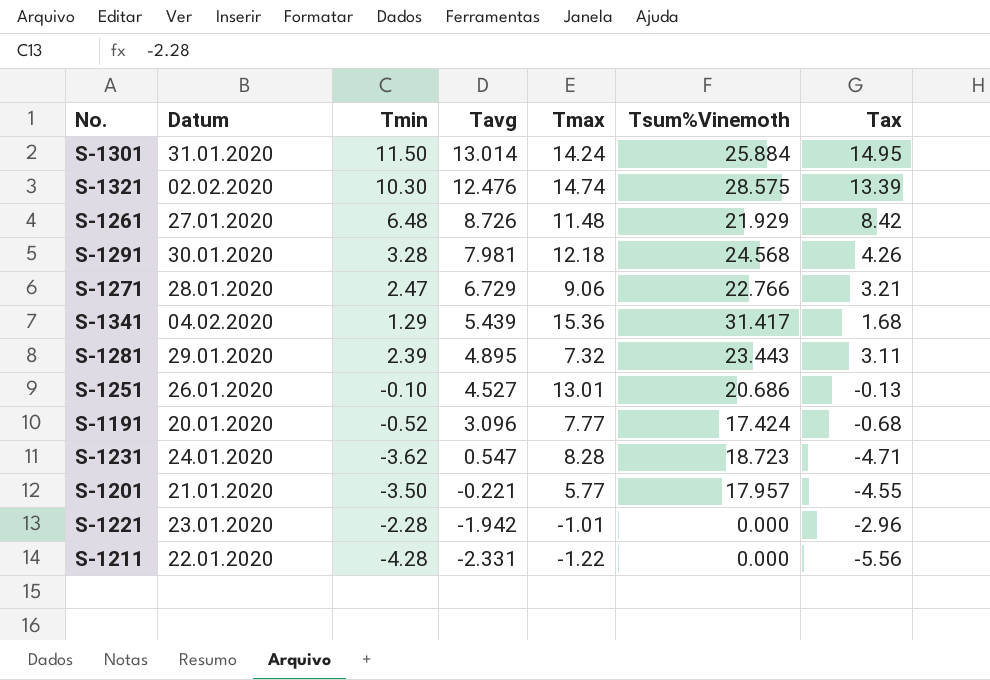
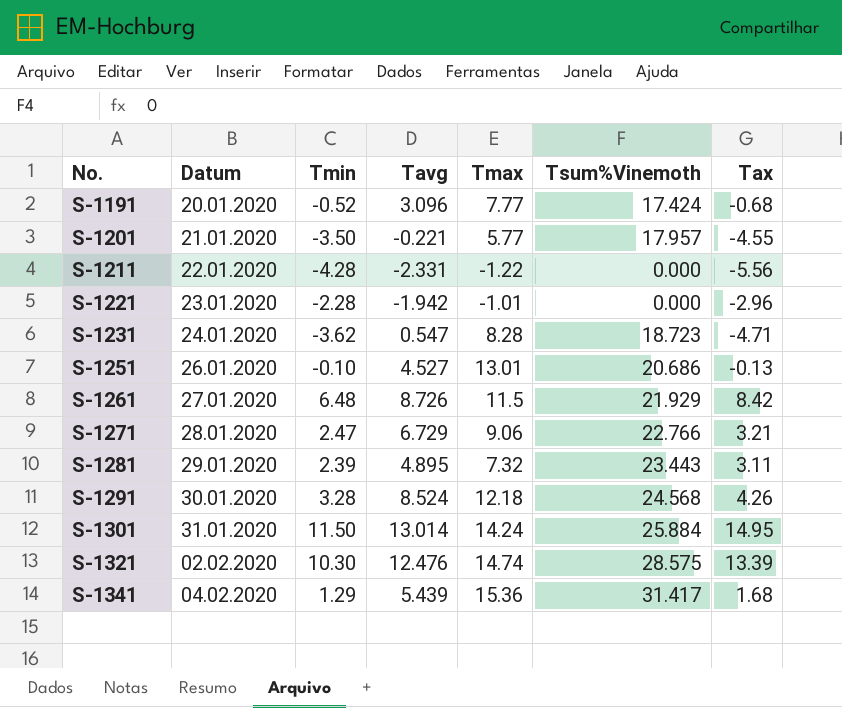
row order: Tavg descending -> No. ascending
S-1261 | Tmax: 11.48 -> 11.5
S-1291 | Tavg: 7.981 -> 8.524

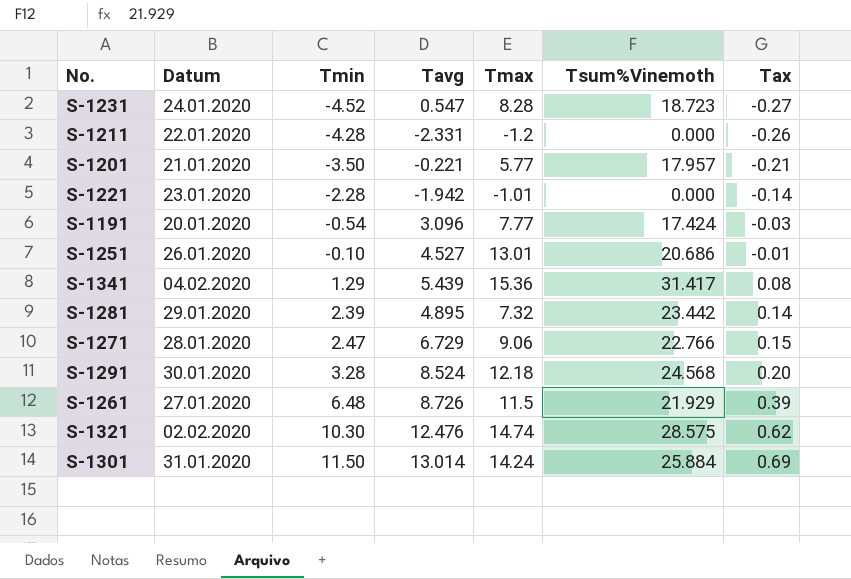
row order: No. ascending -> Tmin ascending
column Tax | formula: [Tmin] * 1.3 -> [Tmin] * 0.06
S-1231 | Tmin: -3.62 -> -4.52
S-1211 | Tmax: -1.22 -> -1.2
S-1191 | Tmin: -0.52 -> -0.54
S-1281 | Tsum%Vinemoth: 23.443 -> 23.442

